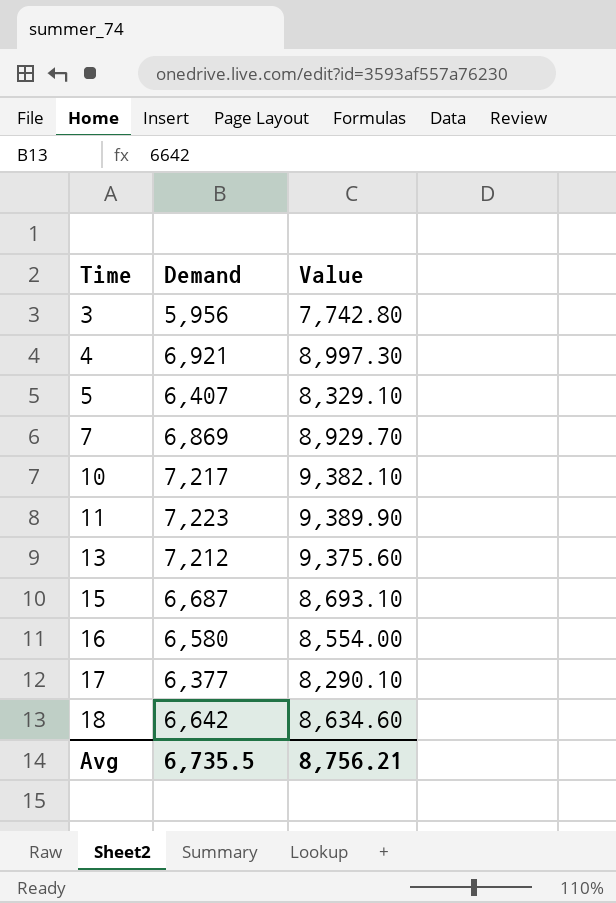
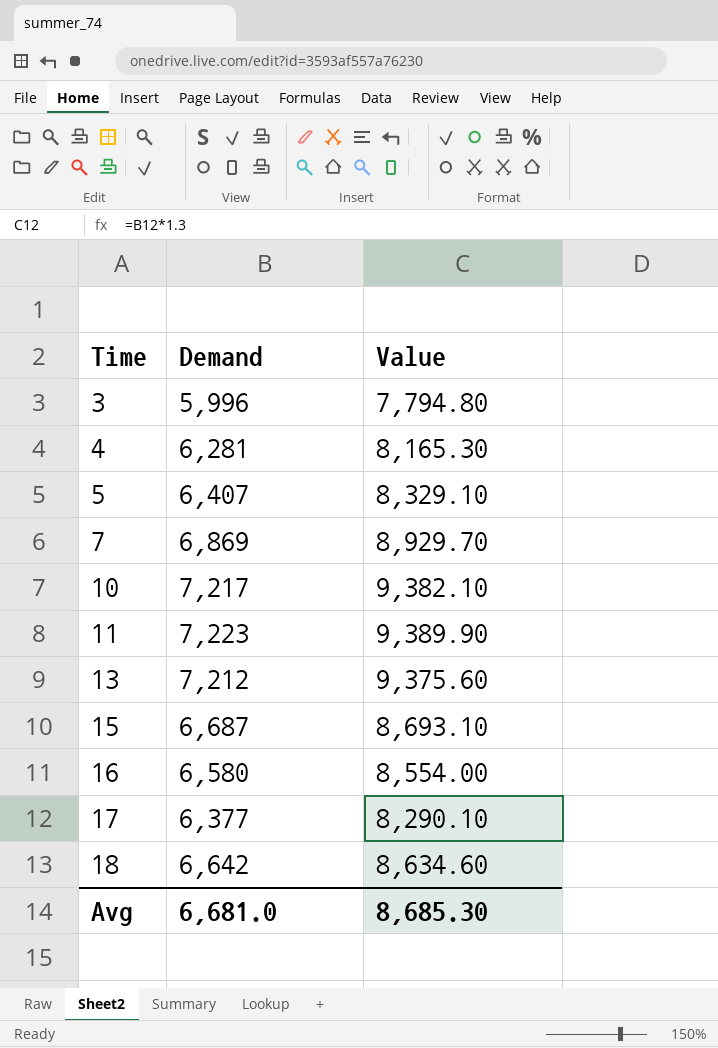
3 | Demand: 5,956 -> 5,996
3 | Value: 7,742.80 -> 7,794.80
4 | Demand: 6,921 -> 6,281
4 | Value: 8,997.30 -> 8,165.30
Avg | Demand: 6,735.5 -> 6,681.0
Avg | Value: 8,756.21 -> 8,685.30

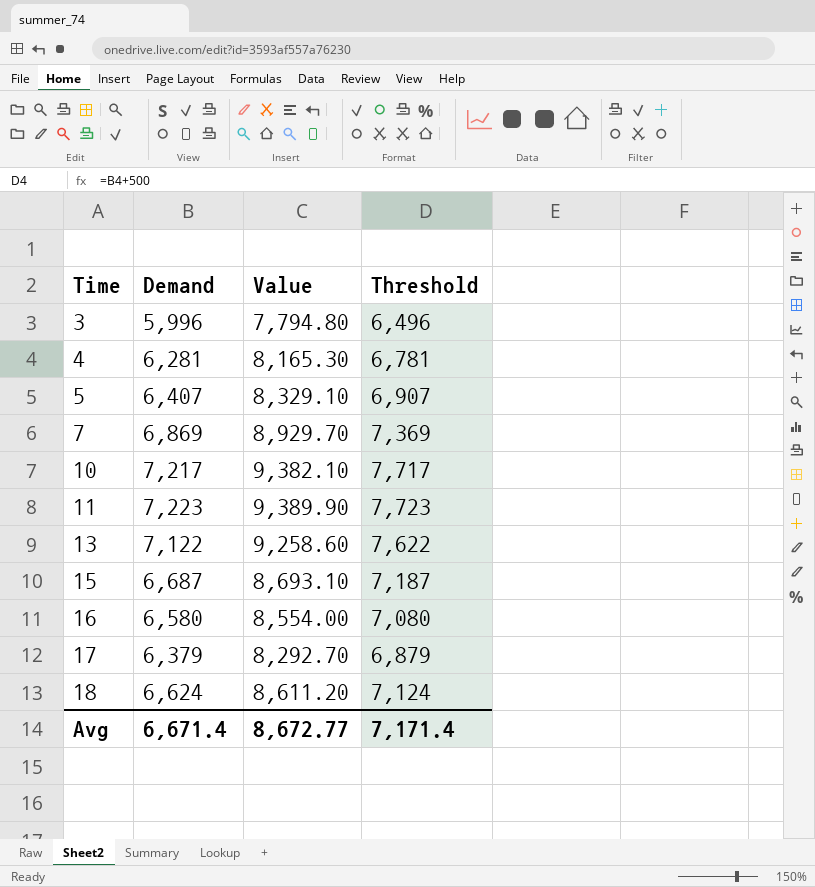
column Threshold | formula: none -> [Demand] + 500
13 | Demand: 7,212 -> 7,122
13 | Value: 9,375.60 -> 9,258.60
17 | Demand: 6,377 -> 6,379
17 | Value: 8,290.10 -> 8,292.70
18 | Demand: 6,642 -> 6,624
18 | Value: 8,634.60 -> 8,611.20
Avg | Demand: 6,681.0 -> 6,671.4
Avg | Value: 8,685.30 -> 8,672.77

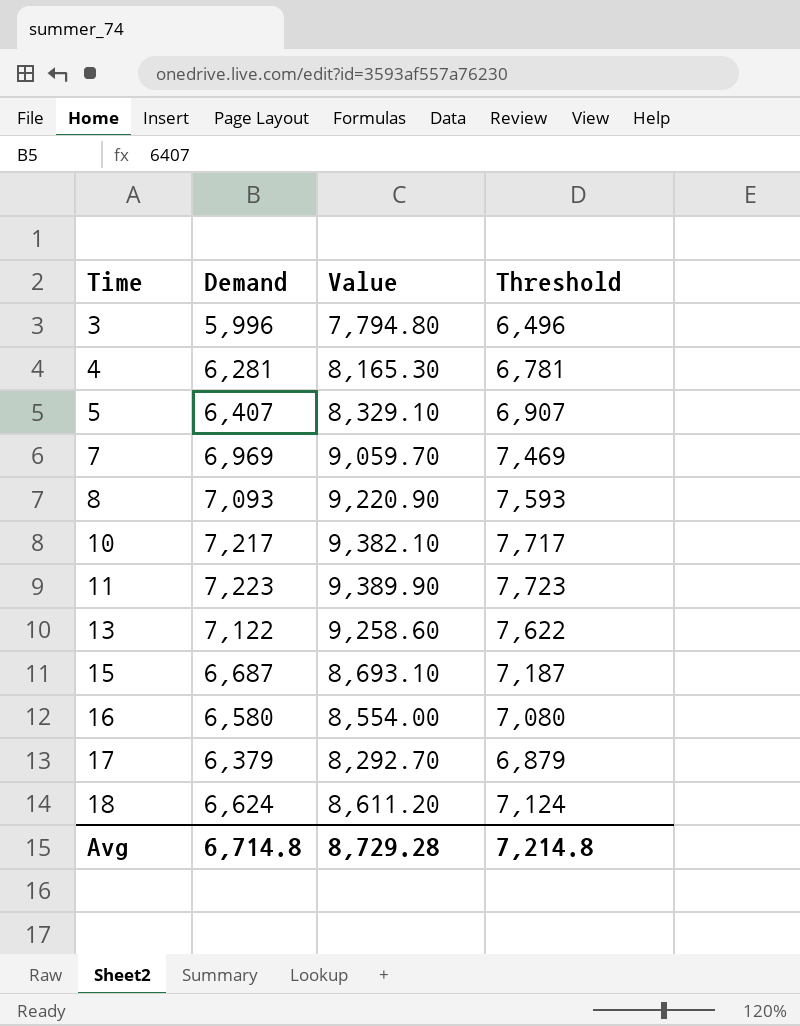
7 | Demand: 6,869 -> 6,969
7 | Value: 8,929.70 -> 9,059.70
7 | Threshold: 7,369 -> 7,469
row 8: none -> 7,093 | 9,220.90 | 7,593
Avg | Demand: 6,671.4 -> 6,714.8
Avg | Value: 8,672.77 -> 8,729.28
Avg | Threshold: 7,171.4 -> 7,214.8

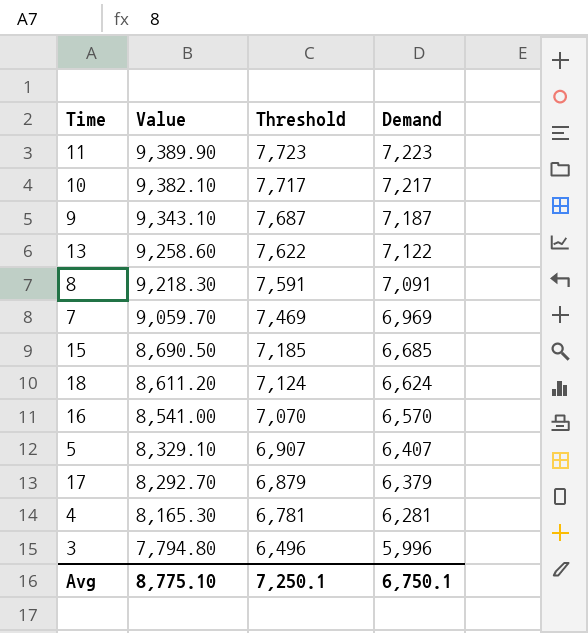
row order: Time ascending -> Value descending
column Demand | position: 2 -> 4
row 9: none -> 9,343.10 | 7,687 | 7,187
8 | Value: 9,220.90 -> 9,218.30
8 | Threshold: 7,593 -> 7,591
8 | Demand: 7,093 -> 7,091
15 | Value: 8,693.10 -> 8,690.50
15 | Threshold: 7,187 -> 7,185
15 | Demand: 6,687 -> 6,685
16 | Value: 8,554.00 -> 8,541.00
16 | Threshold: 7,080 -> 7,070
16 | Demand: 6,580 -> 6,570
Avg | Value: 8,729.28 -> 8,775.10
Avg | Threshold: 7,214.8 -> 7,250.1
Avg | Demand: 6,714.8 -> 6,750.1

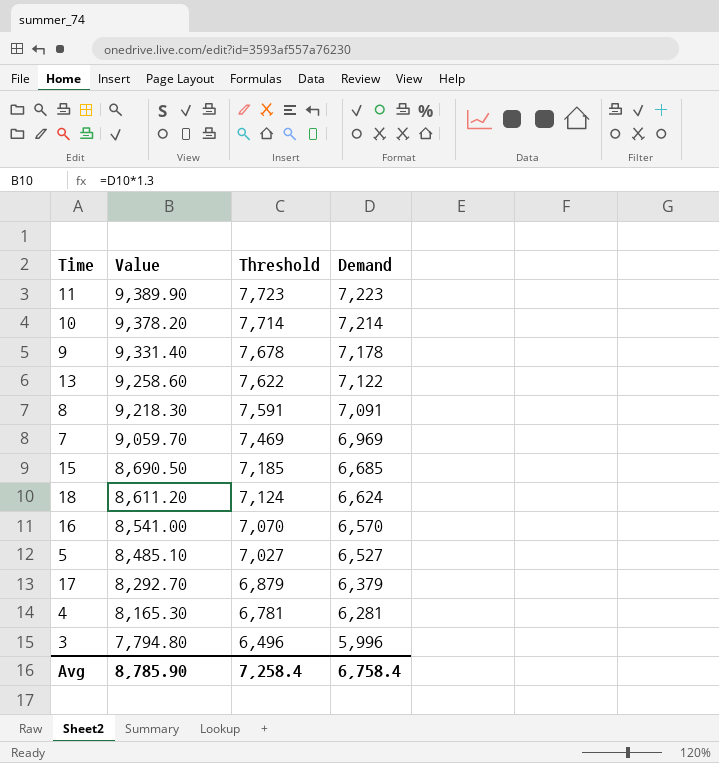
10 | Value: 9,382.10 -> 9,378.20
10 | Threshold: 7,717 -> 7,714
10 | Demand: 7,217 -> 7,214
9 | Value: 9,343.10 -> 9,331.40
9 | Threshold: 7,687 -> 7,678
9 | Demand: 7,187 -> 7,178
5 | Value: 8,329.10 -> 8,485.10
5 | Threshold: 6,907 -> 7,027
5 | Demand: 6,407 -> 6,527
Avg | Value: 8,775.10 -> 8,785.90
Avg | Threshold: 7,250.1 -> 7,258.4
Avg | Demand: 6,750.1 -> 6,758.4

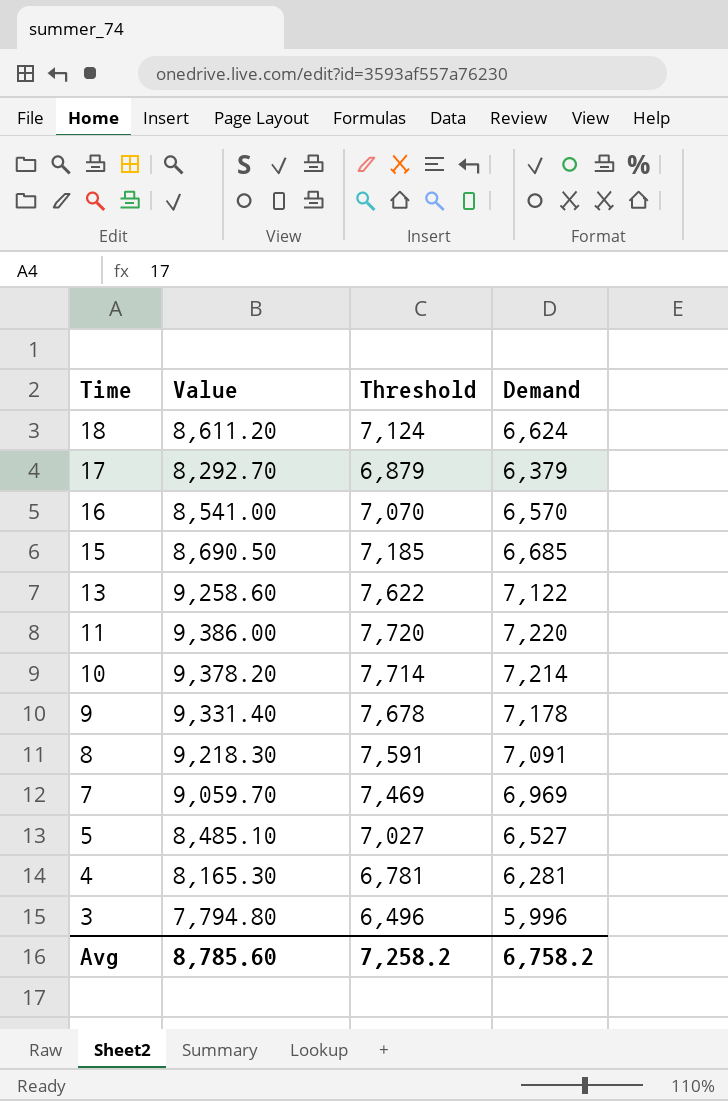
row order: Value descending -> Time descending
11 | Value: 9,389.90 -> 9,386.00
11 | Threshold: 7,723 -> 7,720
11 | Demand: 7,223 -> 7,220
Avg | Value: 8,785.90 -> 8,785.60
Avg | Threshold: 7,258.4 -> 7,258.2
Avg | Demand: 6,758.4 -> 6,758.2

